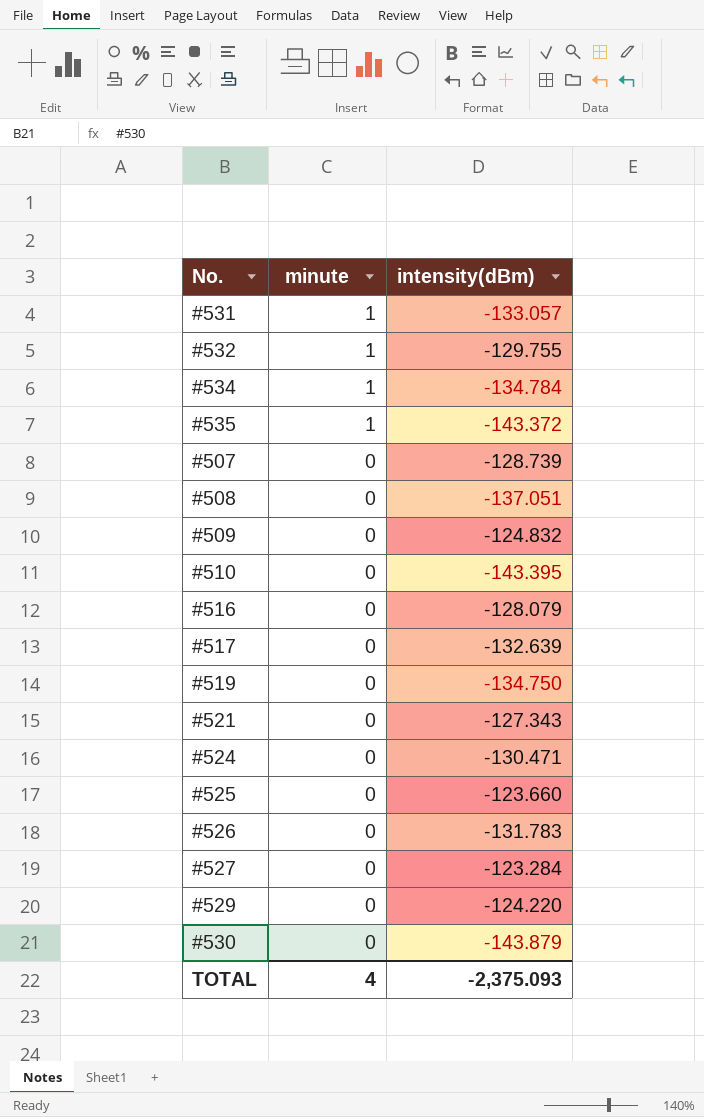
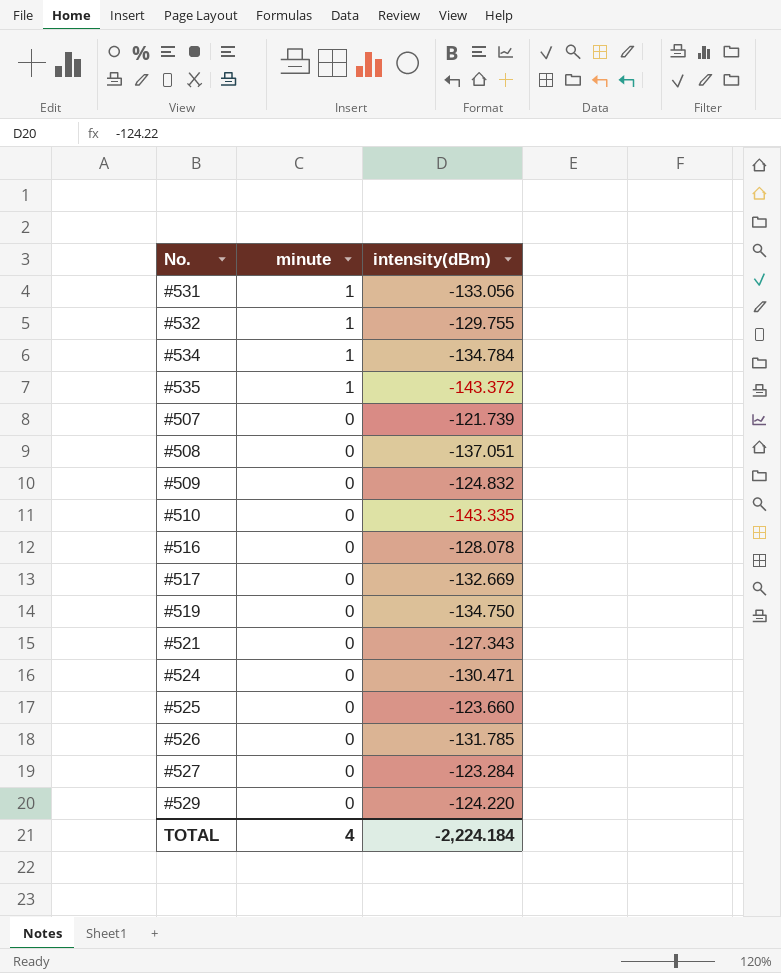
row #530: 0 | -143.879 -> none
#531 | intensity(dBm): -133.057 -> -133.056
#507 | intensity(dBm): -128.739 -> -121.739
#510 | intensity(dBm): -143.395 -> -143.335
#516 | intensity(dBm): -128.079 -> -128.078
#517 | intensity(dBm): -132.639 -> -132.669
#526 | intensity(dBm): -131.783 -> -131.785
TOTAL | intensity(dBm): -2,375.093 -> -2,224.184

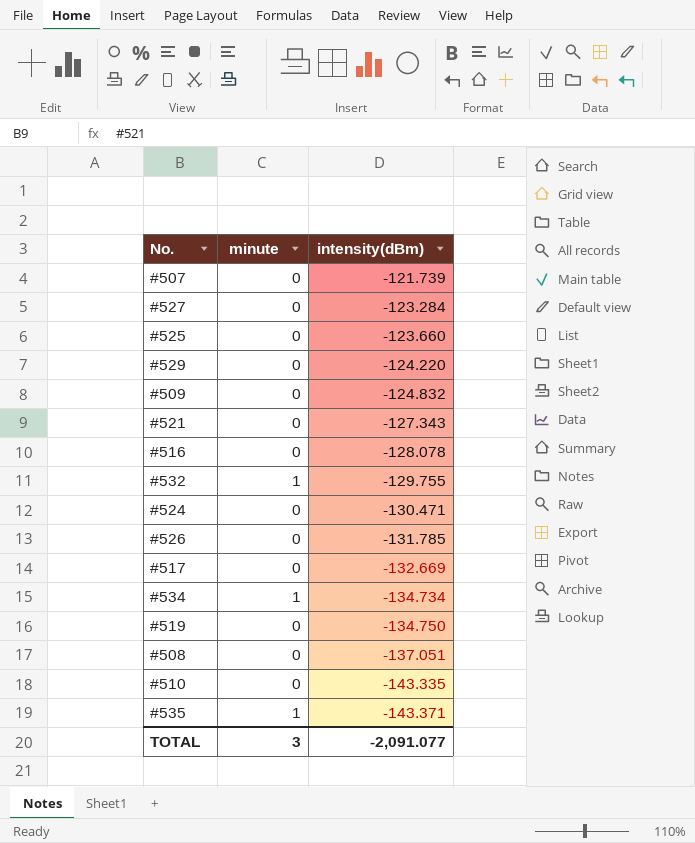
row order: minute descending -> intensity(dBm) descending
row #531: 1 | -133.056 -> none
#534 | intensity(dBm): -134.784 -> -134.734
#535 | intensity(dBm): -143.372 -> -143.371
TOTAL | minute: 4 -> 3
TOTAL | intensity(dBm): -2,224.184 -> -2,091.077

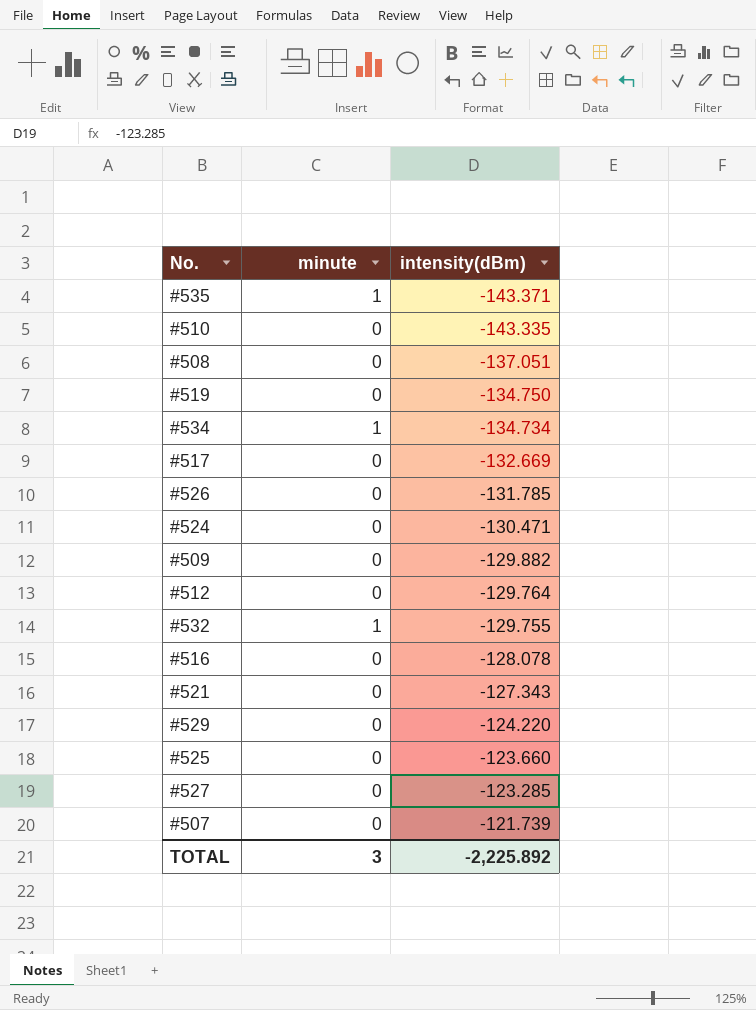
row order: intensity(dBm) descending -> intensity(dBm) ascending
#509 | intensity(dBm): -124.832 -> -129.882
row #512: none -> 0 | -129.764
#527 | intensity(dBm): -123.284 -> -123.285
TOTAL | intensity(dBm): -2,091.077 -> -2,225.892

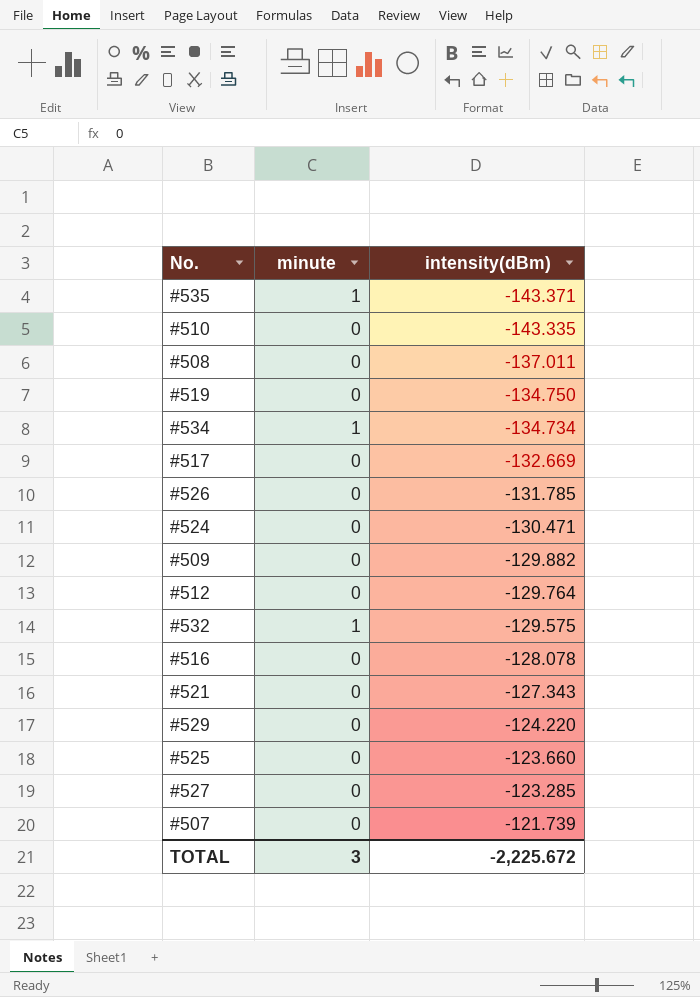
#508 | intensity(dBm): -137.051 -> -137.011
#532 | intensity(dBm): -129.755 -> -129.575
TOTAL | intensity(dBm): -2,225.892 -> -2,225.672

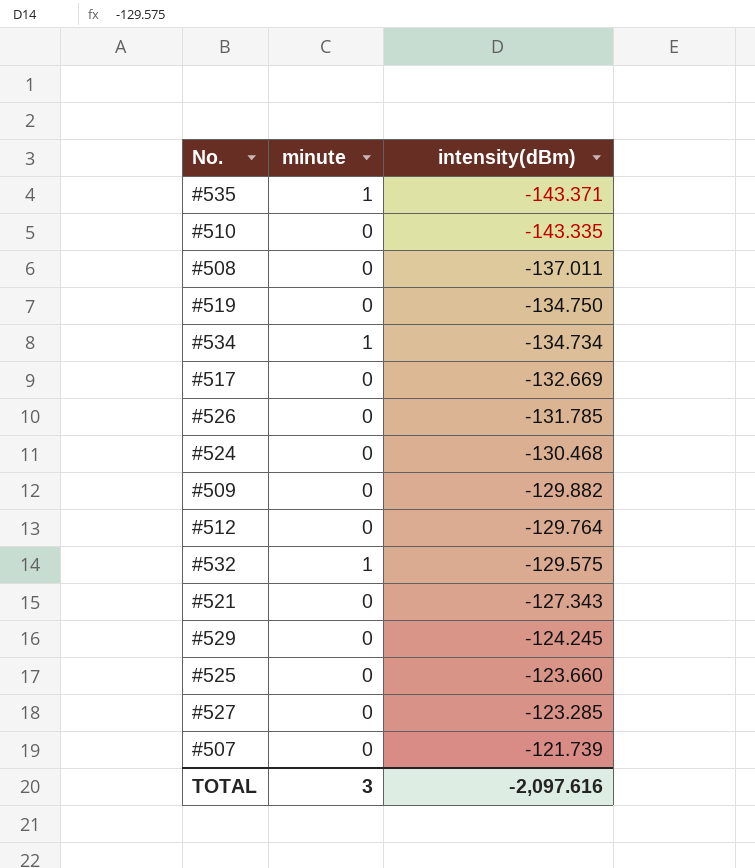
row #516: 0 | -128.078 -> none
#524 | intensity(dBm): -130.471 -> -130.468
#529 | intensity(dBm): -124.220 -> -124.245
TOTAL | intensity(dBm): -2,225.672 -> -2,097.616

